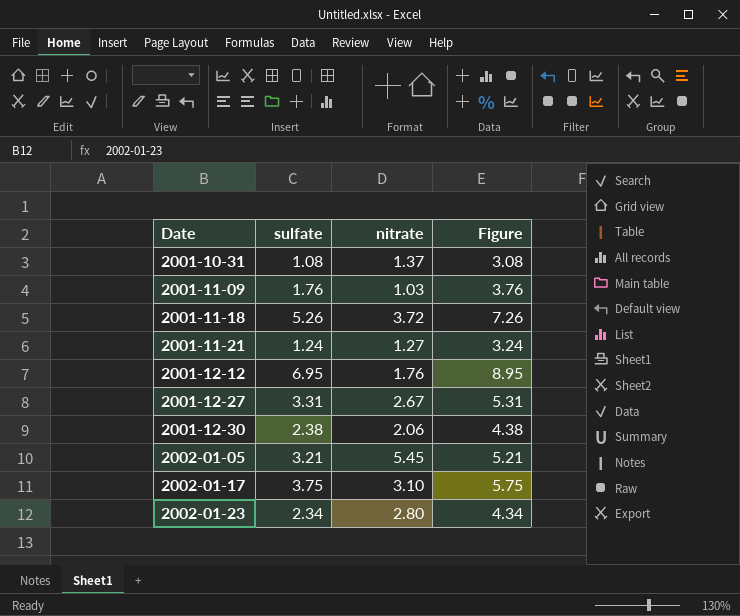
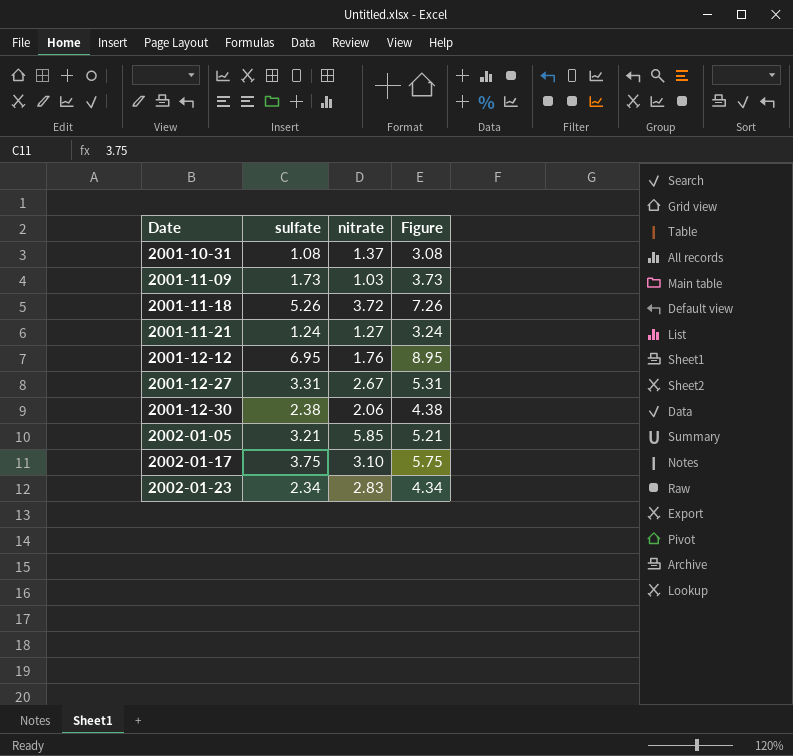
2001-11-09 | sulfate: 1.76 -> 1.73
2001-11-09 | Figure: 3.76 -> 3.73
2002-01-05 | nitrate: 5.45 -> 5.85
2002-01-23 | nitrate: 2.80 -> 2.83

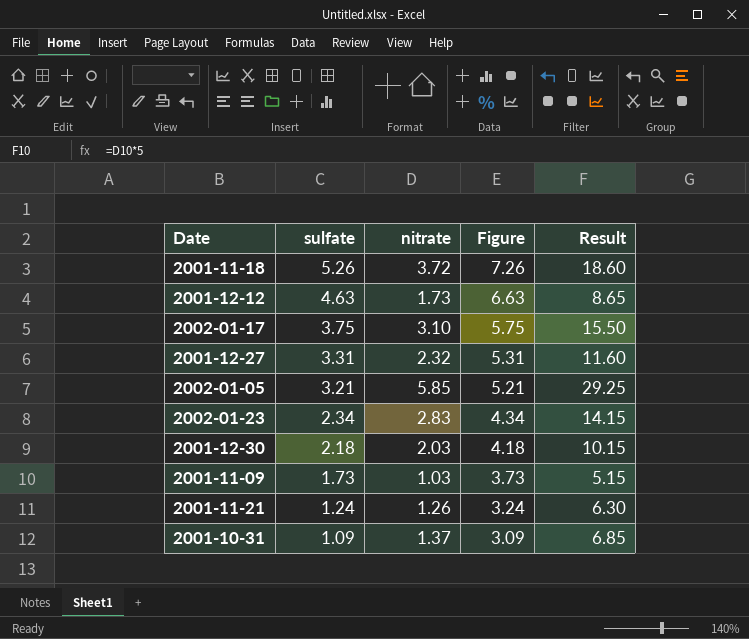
row order: Date ascending -> sulfate descending
column Result | formula: none -> [nitrate] * 5
2001-12-12 | sulfate: 6.95 -> 4.63
2001-12-12 | nitrate: 1.76 -> 1.73
2001-12-12 | Figure: 8.95 -> 6.63
2001-12-27 | nitrate: 2.67 -> 2.32
2001-12-30 | sulfate: 2.38 -> 2.18
2001-12-30 | nitrate: 2.06 -> 2.03
2001-12-30 | Figure: 4.38 -> 4.18
2001-11-21 | nitrate: 1.27 -> 1.26
2001-10-31 | sulfate: 1.08 -> 1.09
2001-10-31 | Figure: 3.08 -> 3.09

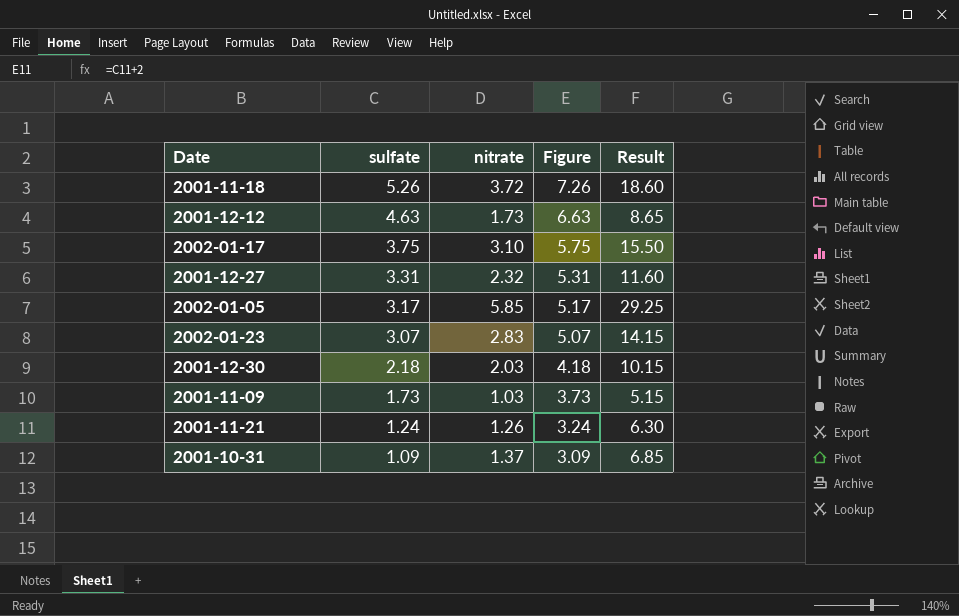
2002-01-05 | sulfate: 3.21 -> 3.17
2002-01-05 | Figure: 5.21 -> 5.17
2002-01-23 | sulfate: 2.34 -> 3.07
2002-01-23 | Figure: 4.34 -> 5.07

